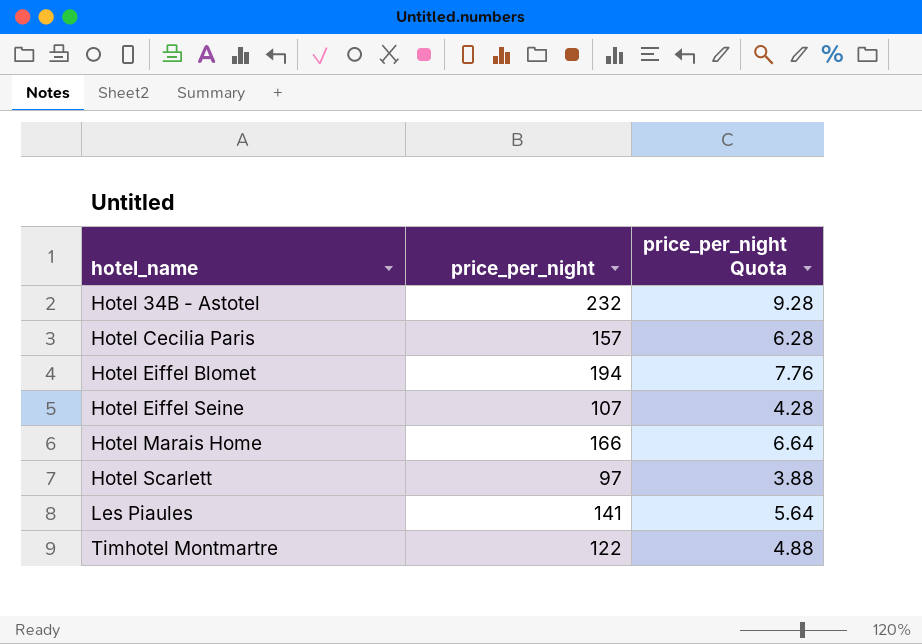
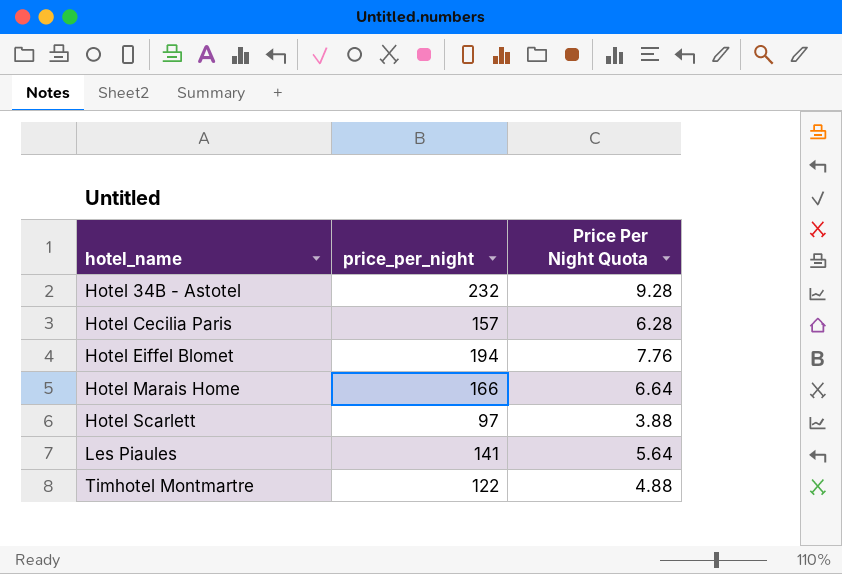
column name: price_per_night Quota -> Price Per Night Quota
row Hotel Eiffel Seine: 107 | 4.28 -> none

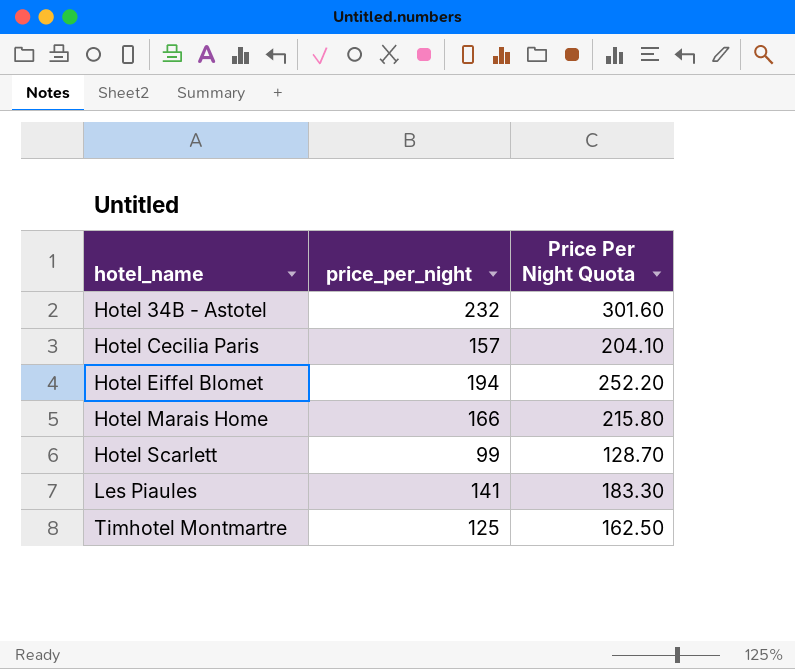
column Price Per Night Quota | formula: [price_per_night] * 0.04 -> [price_per_night] * 1.3
Hotel Scarlett | price_per_night: 97 -> 99
Timhotel Montmartre | price_per_night: 122 -> 125

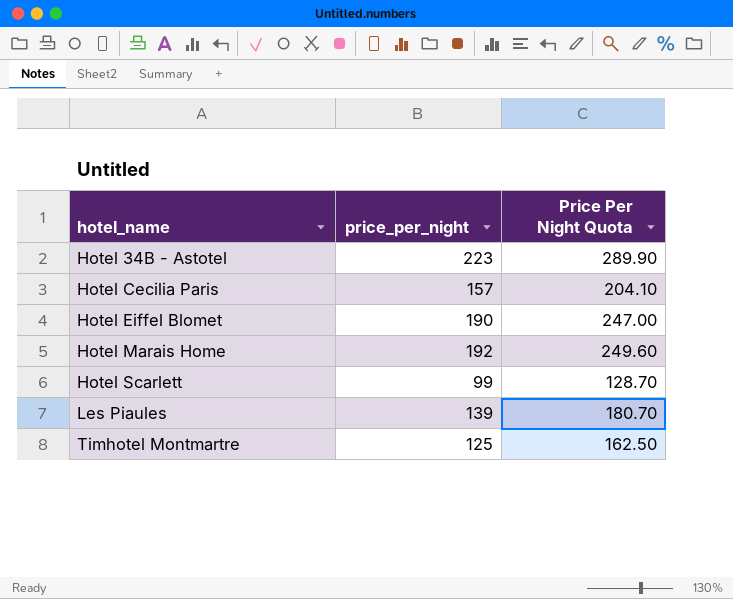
Hotel 34B - Astotel | price_per_night: 232 -> 223
Hotel 34B - Astotel | Price Per Night Quota: 301.60 -> 289.90
Hotel Eiffel Blomet | price_per_night: 194 -> 190
Hotel Eiffel Blomet | Price Per Night Quota: 252.20 -> 247.00
Hotel Marais Home | price_per_night: 166 -> 192
Hotel Marais Home | Price Per Night Quota: 215.80 -> 249.60
Les Piaules | price_per_night: 141 -> 139
Les Piaules | Price Per Night Quota: 183.30 -> 180.70

